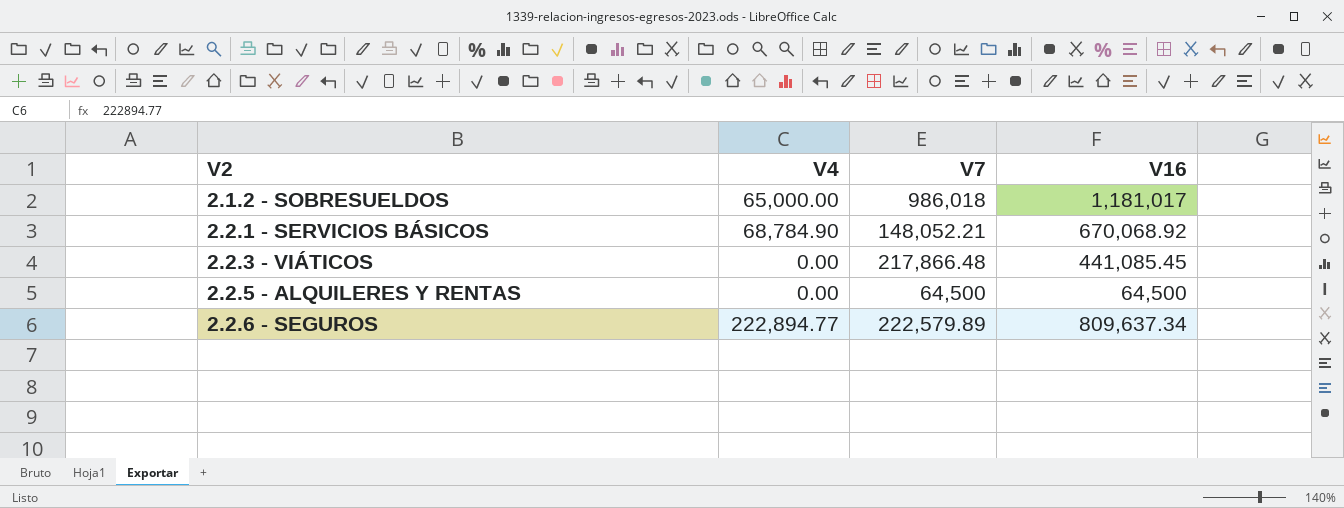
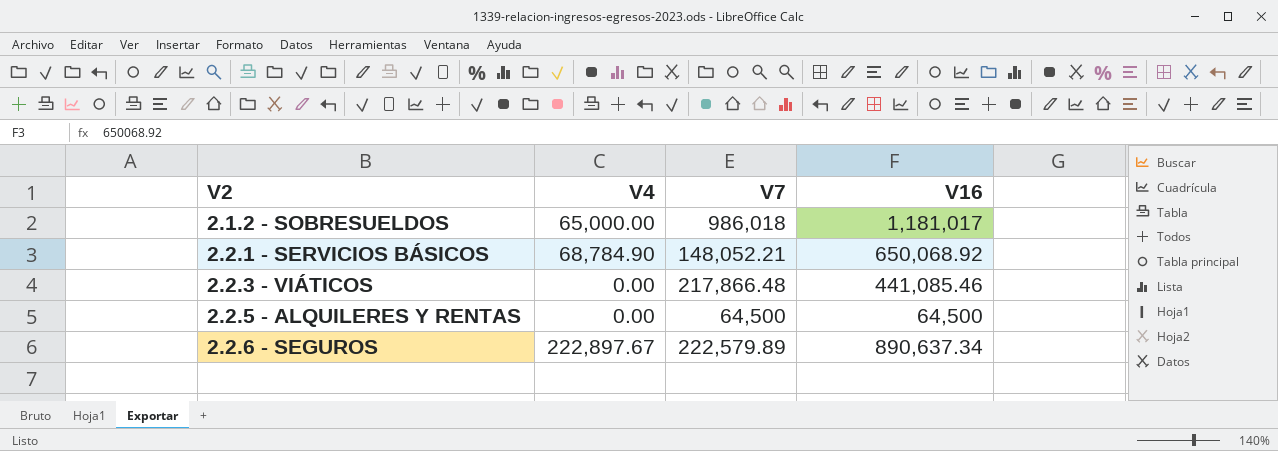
2.2.1 - SERVICIOS BÁSICOS | V16: 670,068.92 -> 650,068.92
2.2.3 - VIÁTICOS | V16: 441,085.45 -> 441,085.46
2.2.6 - SEGUROS | V4: 222,894.77 -> 222,897.67
2.2.6 - SEGUROS | V16: 809,637.34 -> 890,637.34

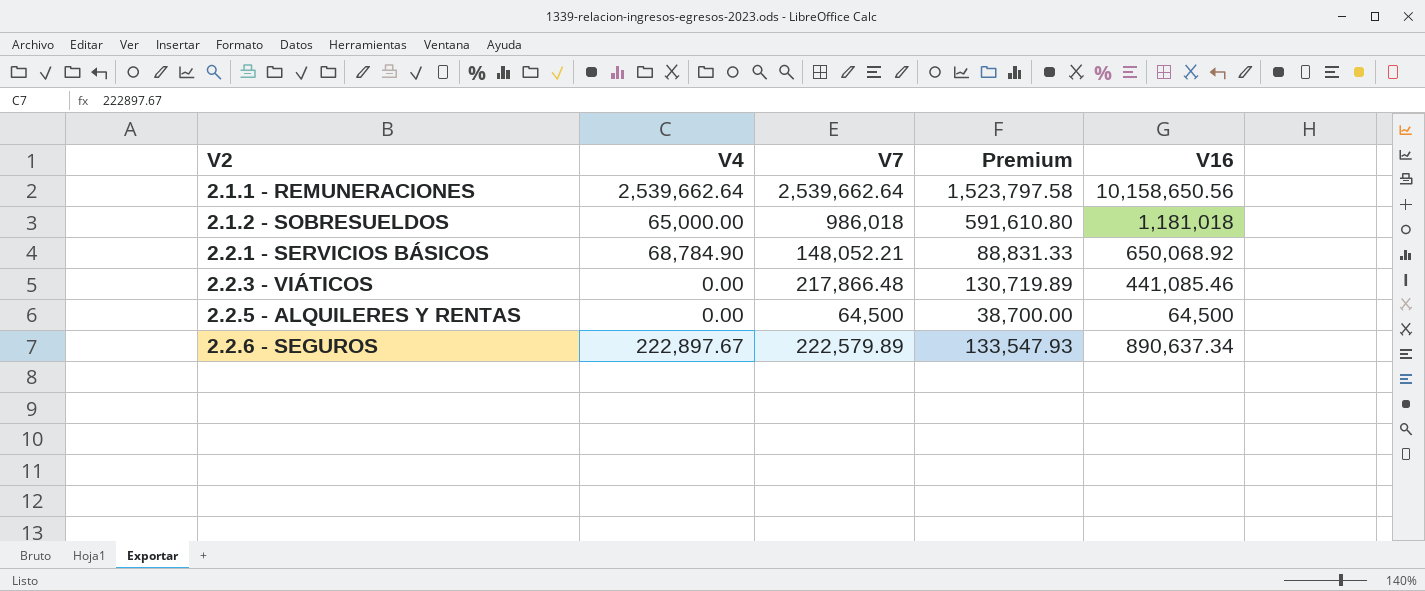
column Premium | formula: none -> [V7] * 0.6
row 2.1.1 - REMUNERACIONES: none -> 2,539,662.64 | 2,539,662.64 | 1,523,797.58 | 10,158,650.56
2.1.2 - SOBRESUELDOS | V16: 1,181,017 -> 1,181,018

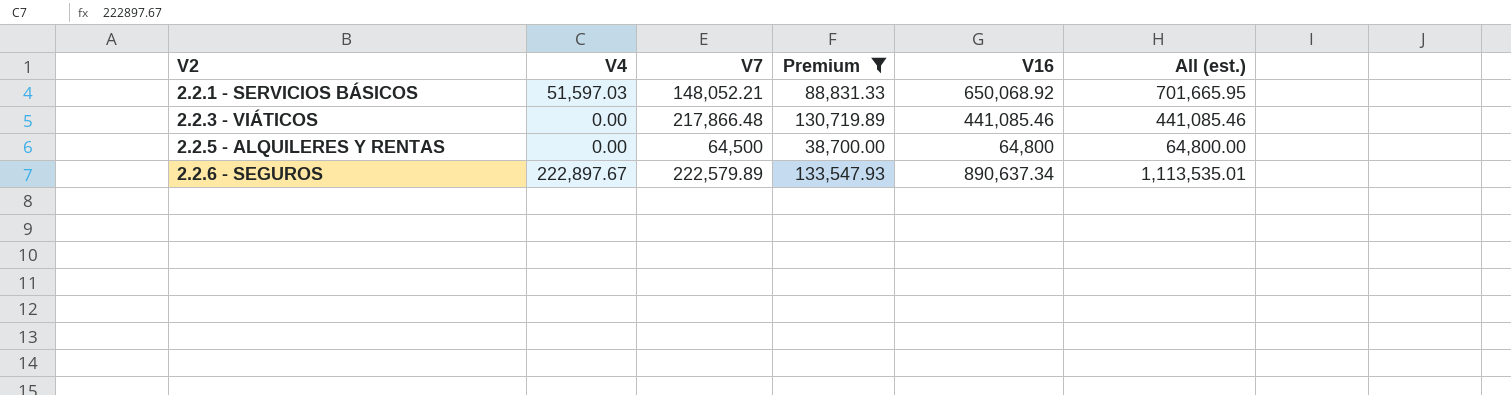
filter: none -> Premium <= 133,547.93
column All (est.) | formula: none -> [V4] + [V16]
2.2.1 - SERVICIOS BÁSICOS | V4: 68,784.90 -> 51,597.03
2.2.5 - ALQUILERES Y RENTAS | V16: 64,500 -> 64,800

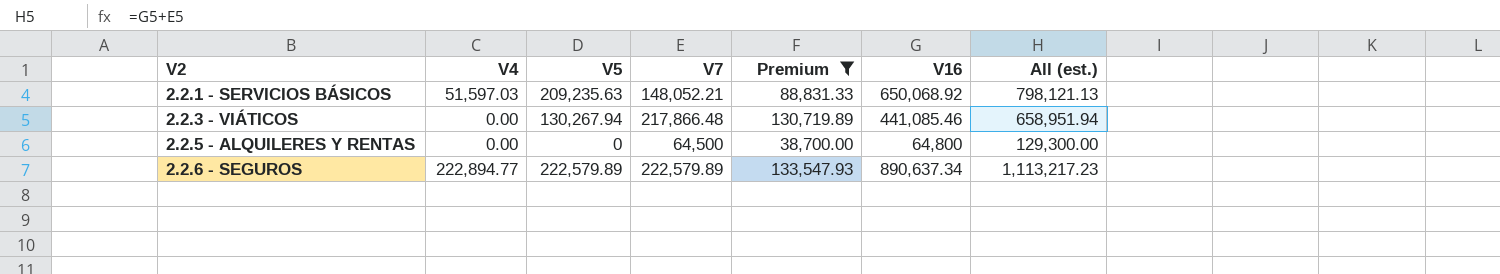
column V5 | position: none -> 3
column All (est.) | formula: [V4] + [V16] -> [V7] + [V16]
2.2.6 - SEGUROS | V4: 222,897.67 -> 222,894.77

